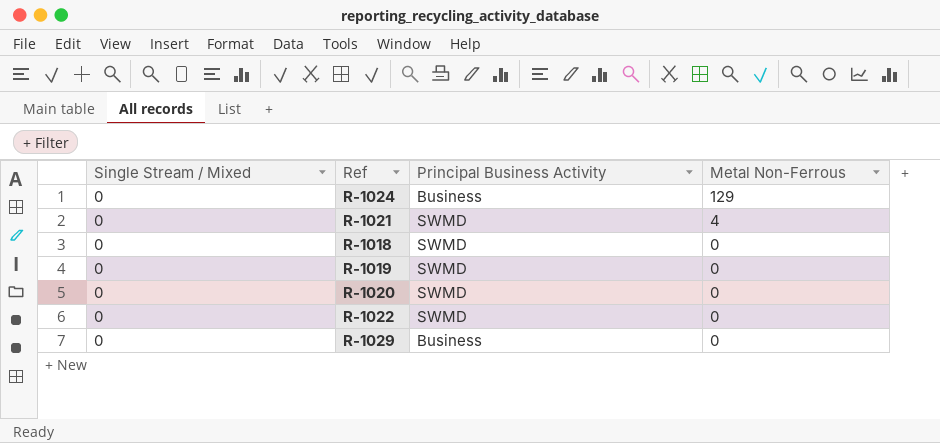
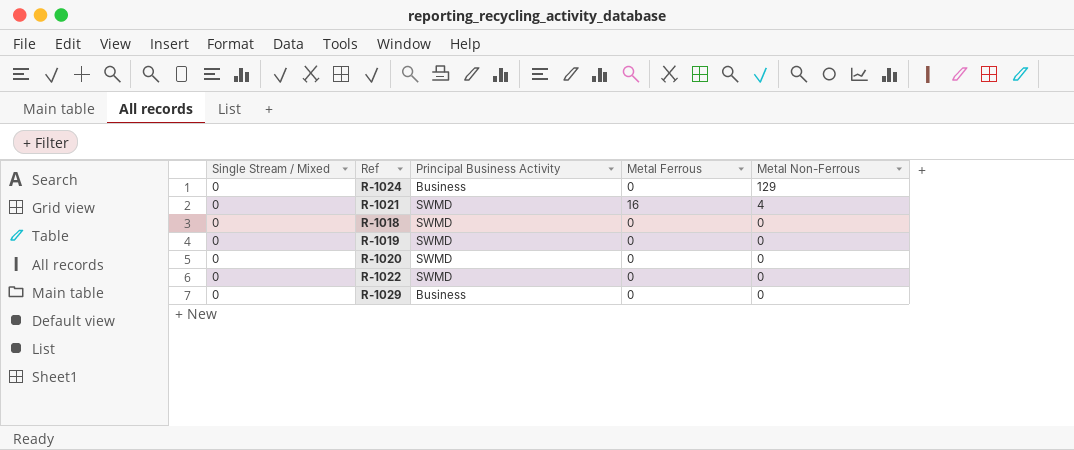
column Metal Ferrous | position: none -> 4

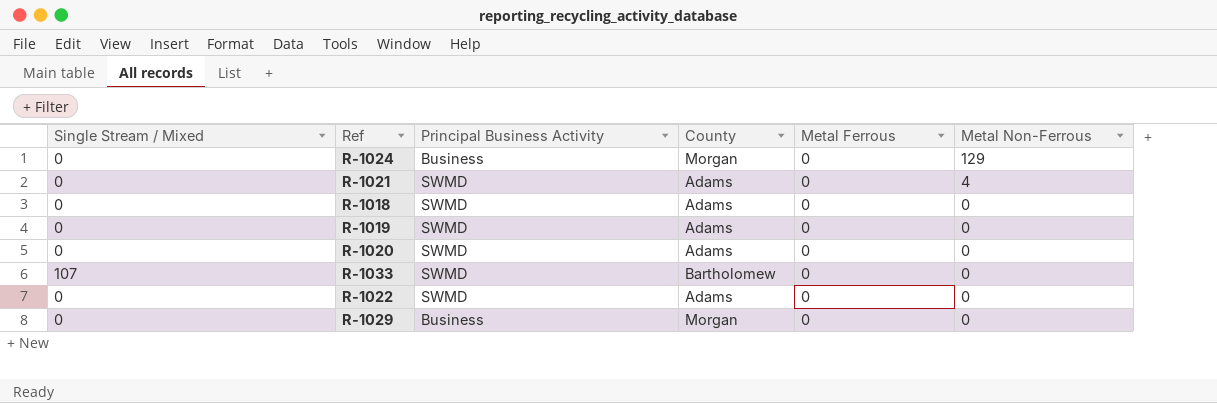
column County | position: none -> 4
R-1021 | Metal Ferrous: 16 -> 0
row R-1033: none -> 107 | SWMD | Bartholomew | 0 | 0

